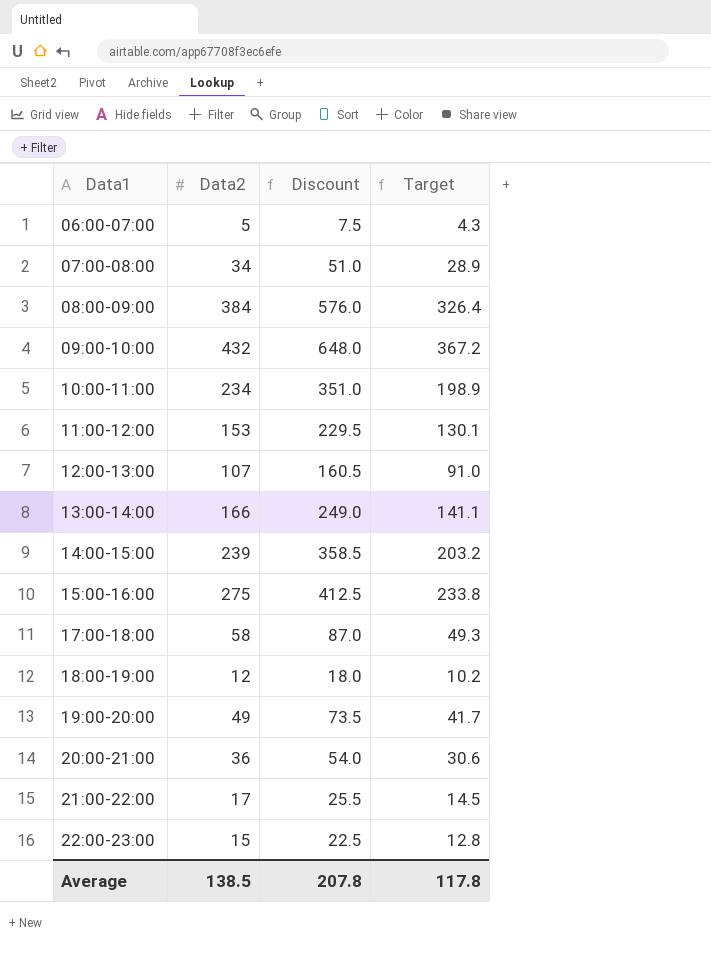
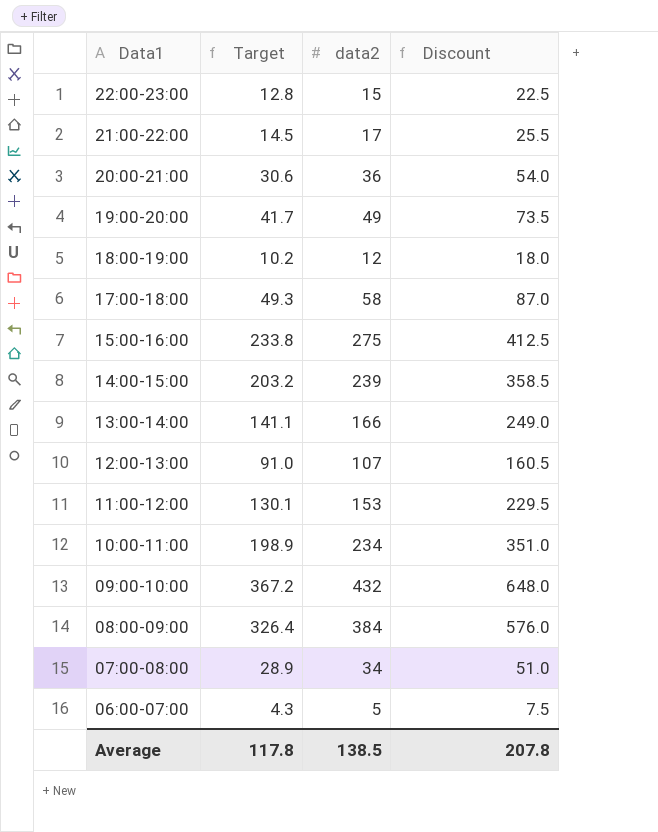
row order: Data1 ascending -> Data1 descending
column Target | position: 4 -> 2
column name: Data2 -> data2

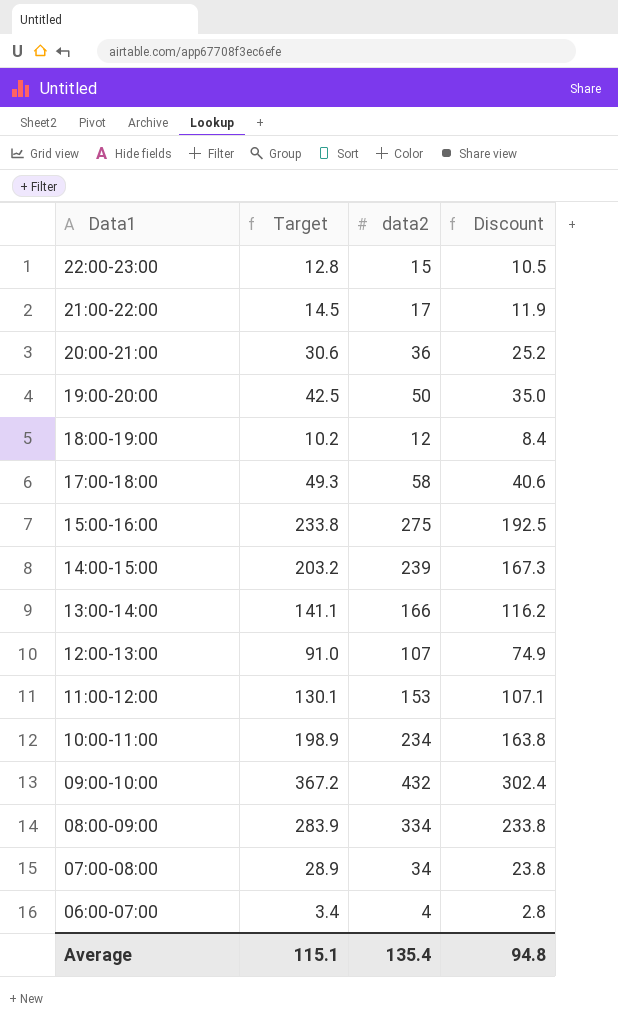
column Discount | formula: [data2] * 1.5 -> [data2] * 0.7
19:00-20:00 | Target: 41.7 -> 42.5
19:00-20:00 | data2: 49 -> 50
08:00-09:00 | Target: 326.4 -> 283.9
08:00-09:00 | data2: 384 -> 334
06:00-07:00 | Target: 4.3 -> 3.4
06:00-07:00 | data2: 5 -> 4
Average | Target: 117.8 -> 115.1
Average | data2: 138.5 -> 135.4
Average | Discount: 207.8 -> 94.8

